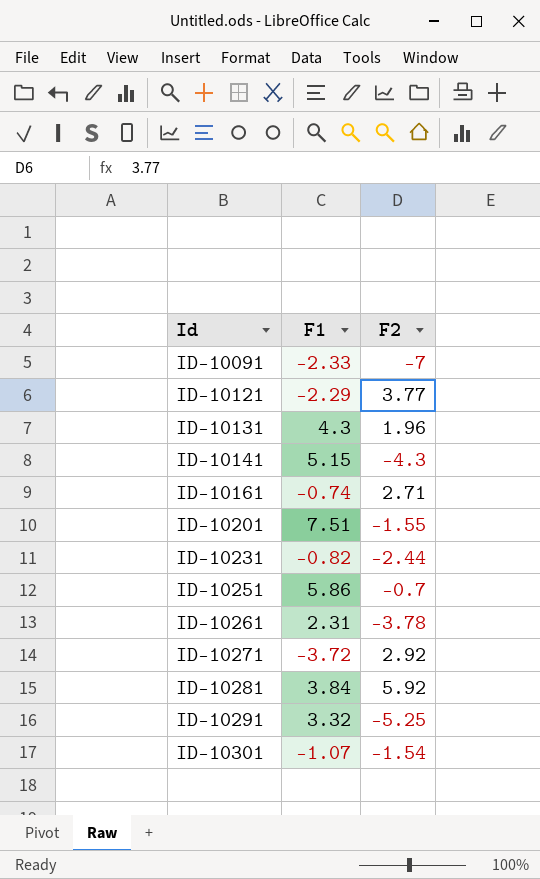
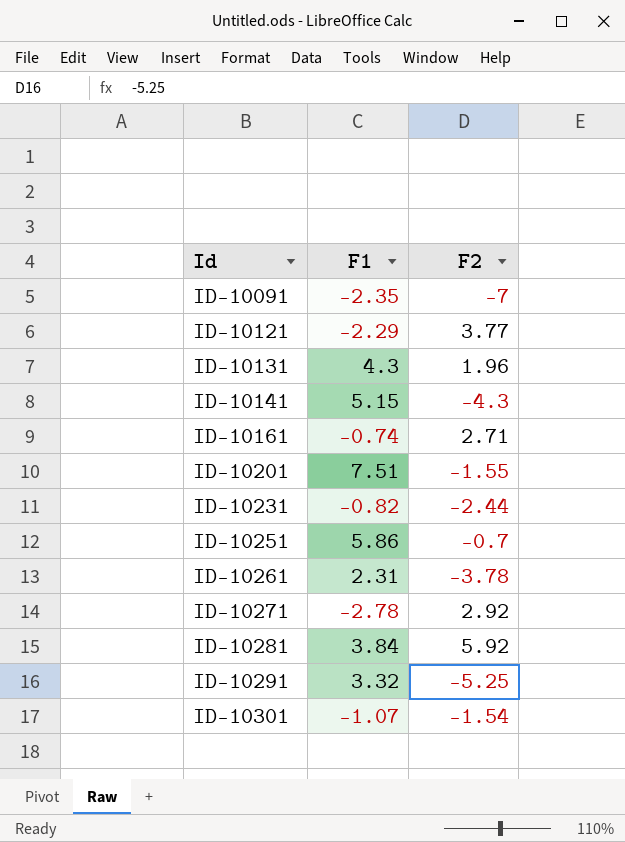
ID-10091 | F1: -2.33 -> -2.35
ID-10271 | F1: -3.72 -> -2.78

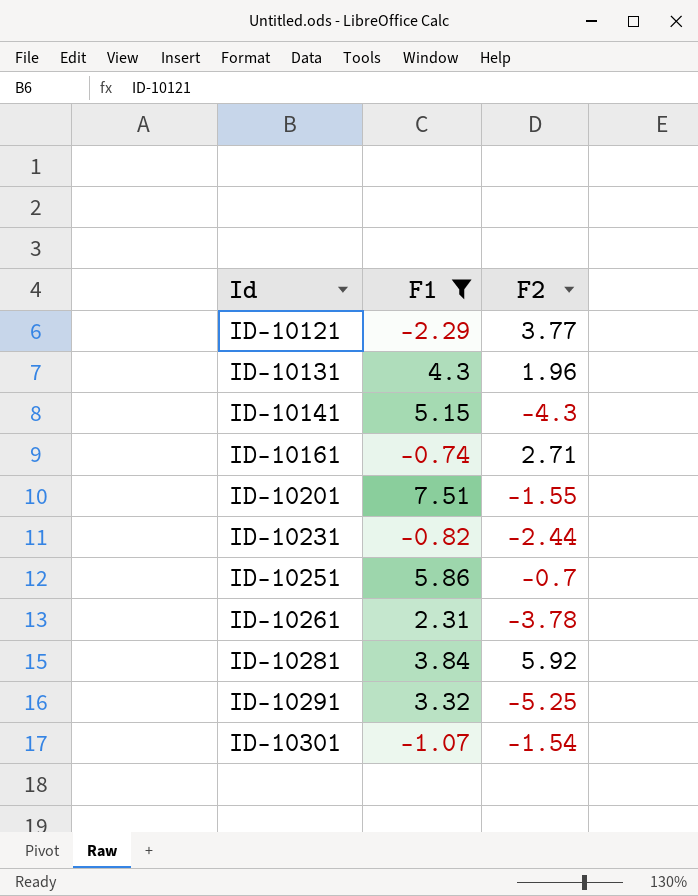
filter: none -> F1 >= -2.29

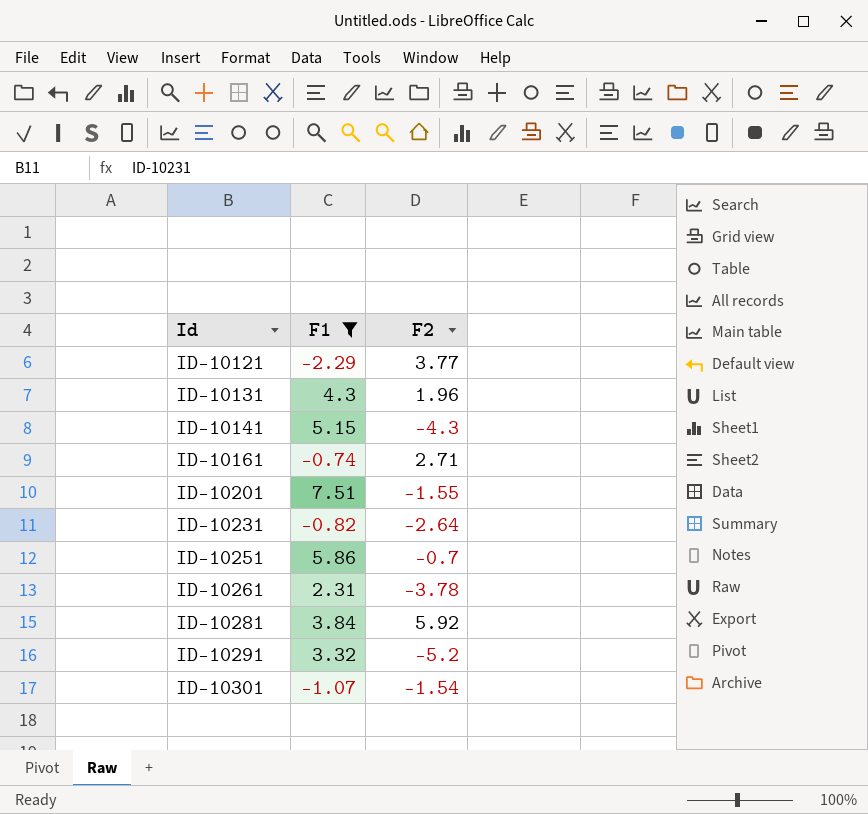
ID-10231 | F2: -2.44 -> -2.64
ID-10291 | F2: -5.25 -> -5.2

